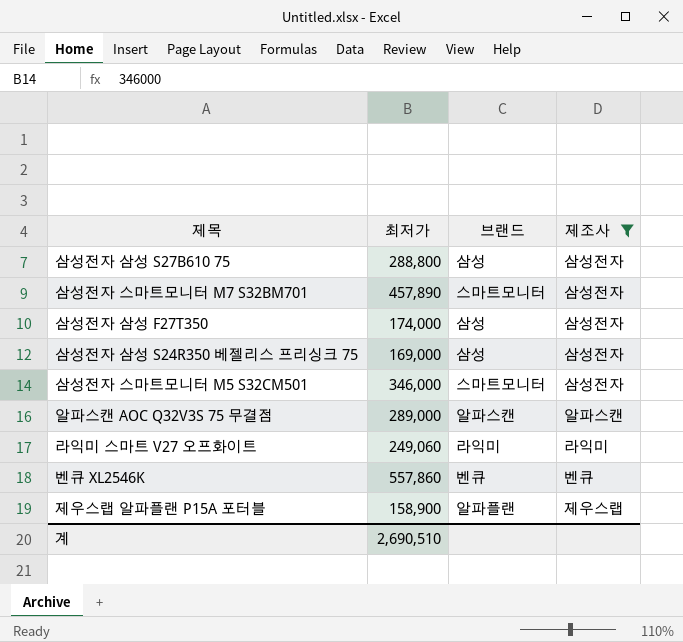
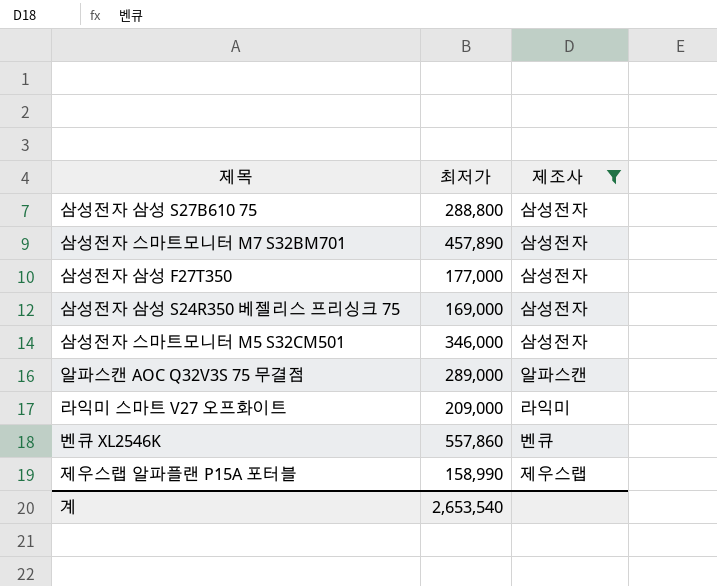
column 브랜드 | position: 3 -> none
삼성전자 삼성 F27T350 | 최저가: 174,000 -> 177,000
라익미 스마트 V27 오프화이트 | 최저가: 249,060 -> 209,000
제우스랩 알파플랜 P15A 포터블 | 최저가: 158,900 -> 158,990
계 | 최저가: 2,690,510 -> 2,653,540

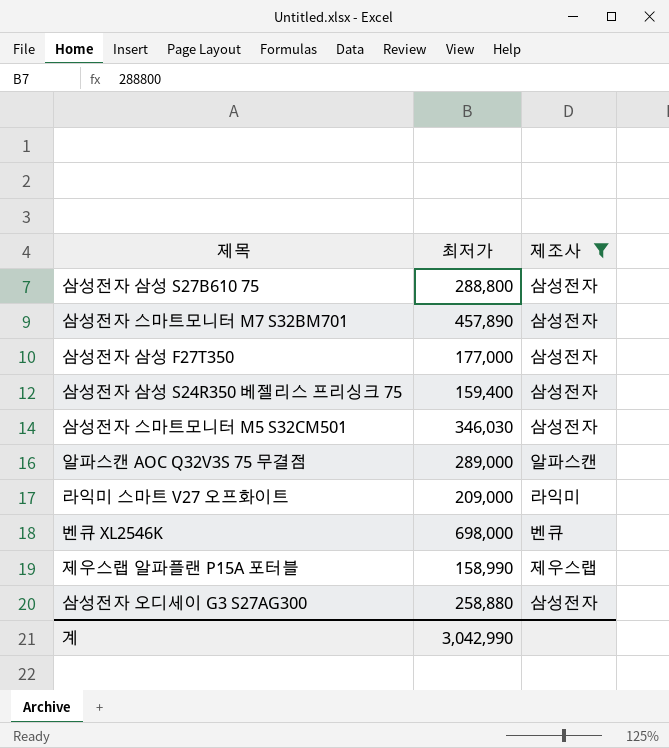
삼성전자 삼성 S24R350 베젤리스 프리싱크 75 | 최저가: 169,000 -> 159,400
삼성전자 스마트모니터 M5 S32CM501 | 최저가: 346,000 -> 346,030
벤큐 XL2546K | 최저가: 557,860 -> 698,000
row 삼성전자 오디세이 G3 S27AG300: none -> 258,880 | 삼성전자
계 | 최저가: 2,653,540 -> 3,042,990

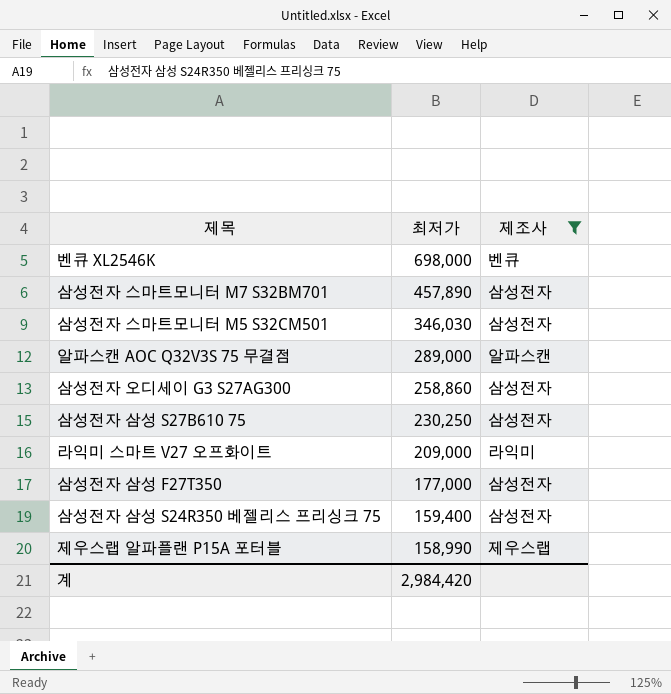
row order: none -> 최저가 descending
삼성전자 오디세이 G3 S27AG300 | 최저가: 258,880 -> 258,860
삼성전자 삼성 S27B610 75 | 최저가: 288,800 -> 230,250
계 | 최저가: 3,042,990 -> 2,984,420

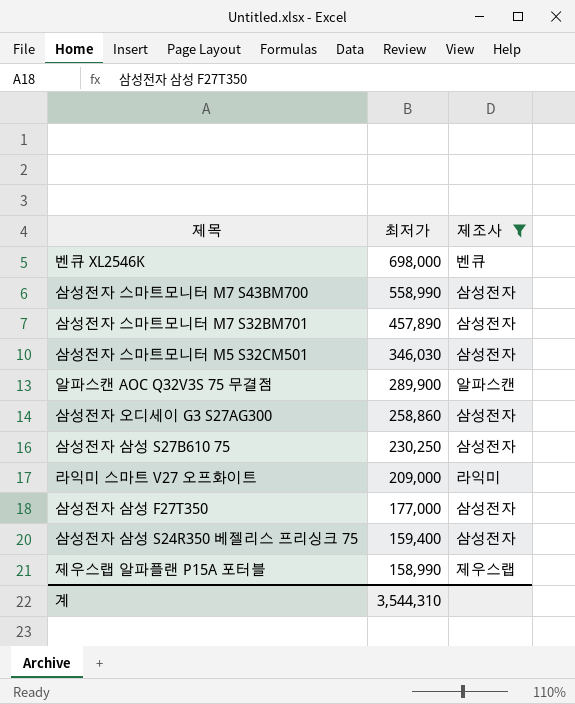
row 삼성전자 스마트모니터 M7 S43BM700: none -> 558,990 | 삼성전자
알파스캔 AOC Q32V3S 75 무결점 | 최저가: 289,000 -> 289,900
계 | 최저가: 2,984,420 -> 3,544,310

